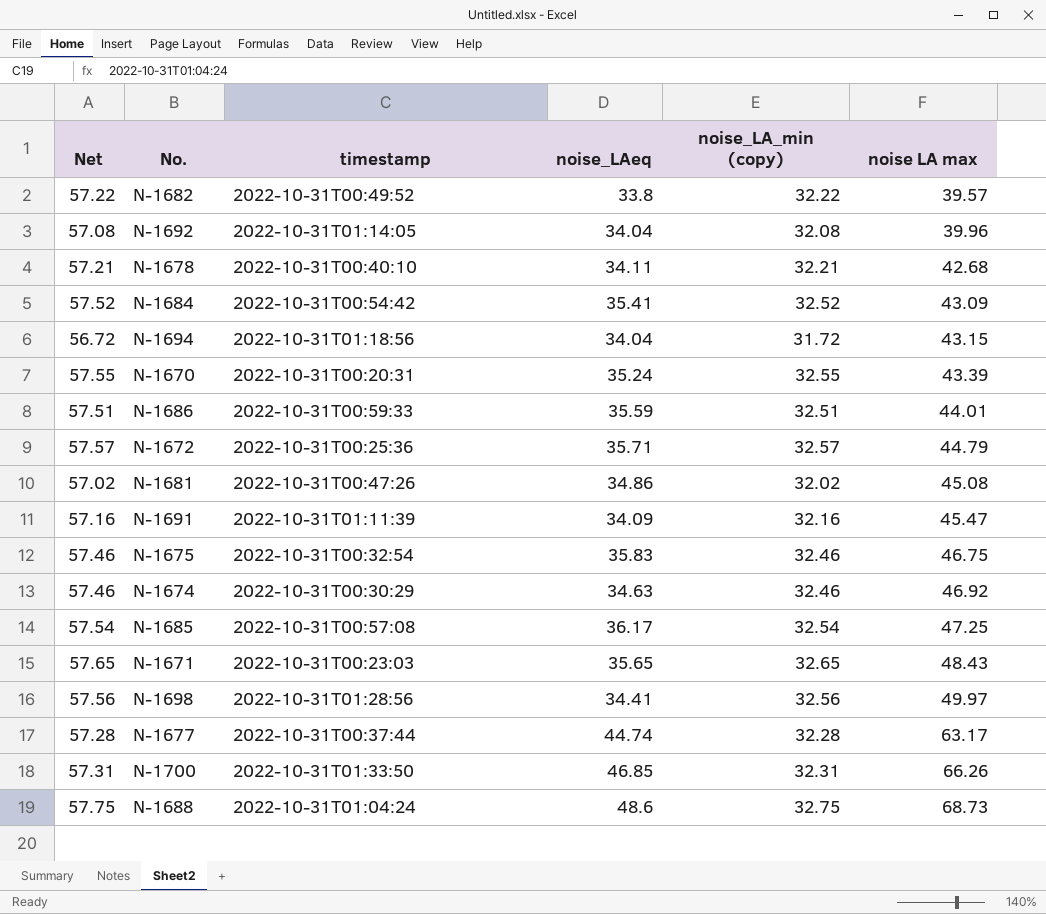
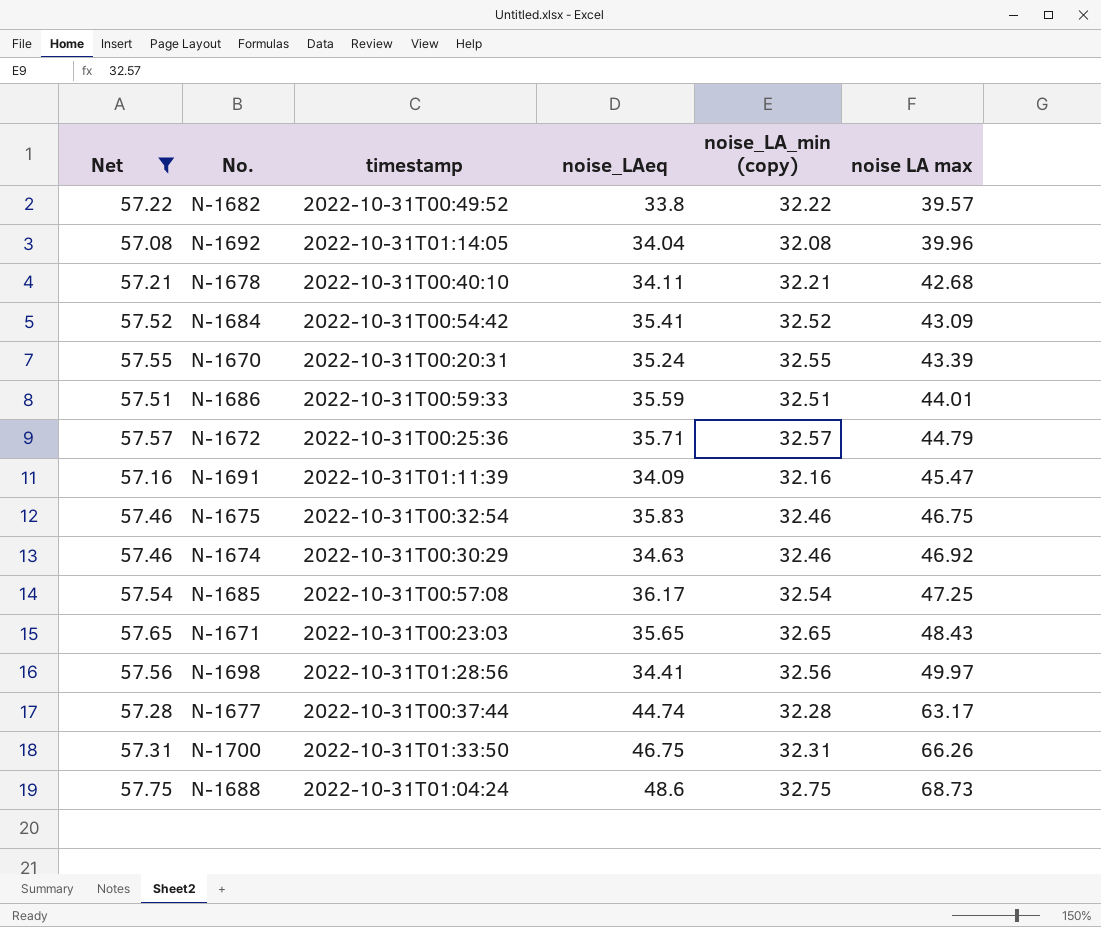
filter: none -> Net >= 57.08
N-1700 | noise_LAeq: 46.85 -> 46.75

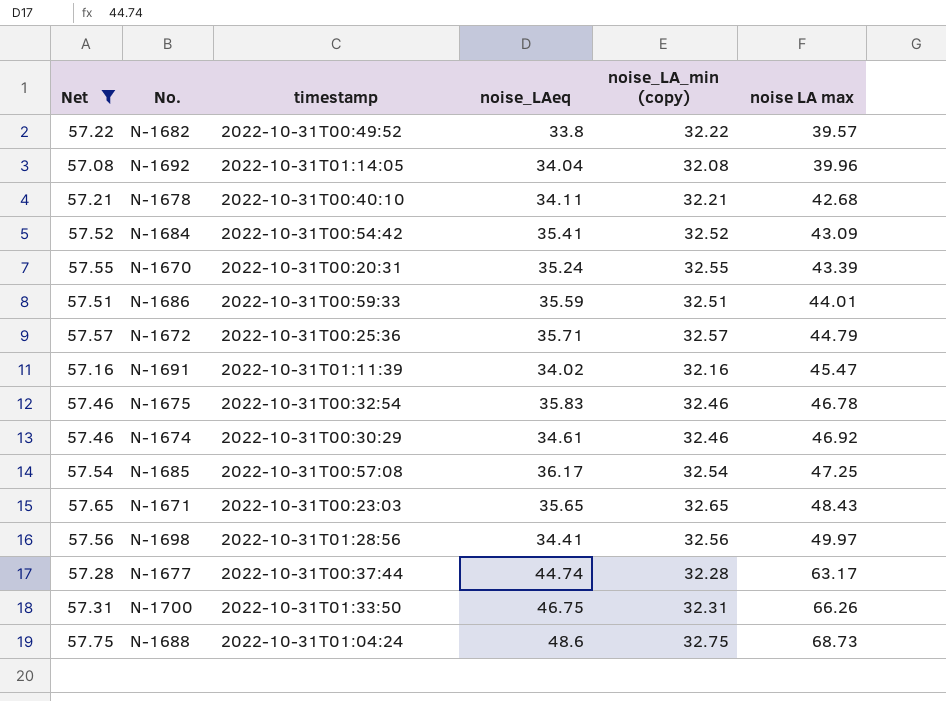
N-1691 | noise_LAeq: 34.09 -> 34.02
N-1675 | noise LA max: 46.75 -> 46.78
N-1674 | noise_LAeq: 34.63 -> 34.61

